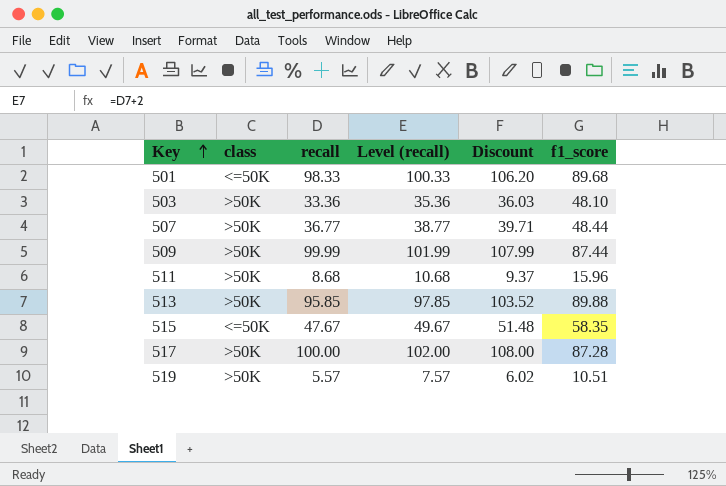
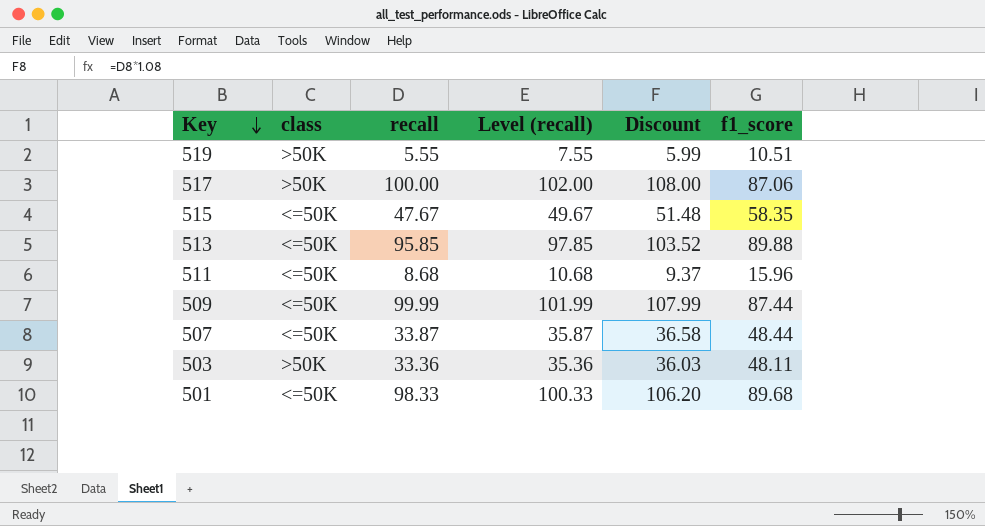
row order: Key ascending -> Key descending
519 | recall: 5.57 -> 5.55
519 | Level (recall): 7.57 -> 7.55
519 | Discount: 6.02 -> 5.99
517 | f1_score: 87.28 -> 87.06
513 | class: >50K -> <=50K
511 | class: >50K -> <=50K
509 | class: >50K -> <=50K
507 | class: >50K -> <=50K
507 | recall: 36.77 -> 33.87
507 | Level (recall): 38.77 -> 35.87
507 | Discount: 39.71 -> 36.58
503 | f1_score: 48.10 -> 48.11

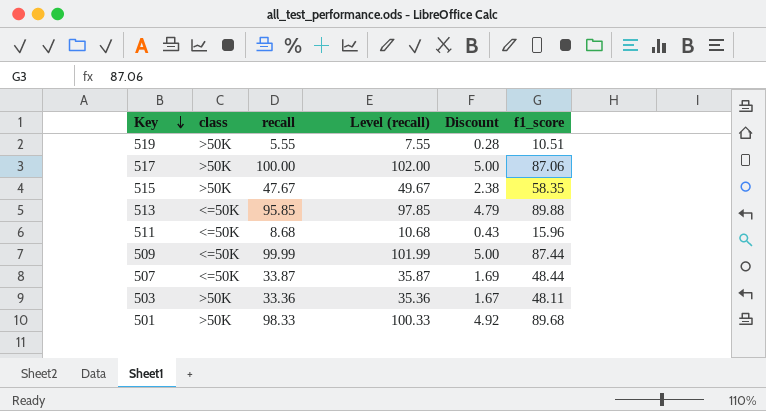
column Discount | formula: [recall] * 1.08 -> [recall] * 0.05
515 | class: <=50K -> >50K
501 | class: <=50K -> >50K

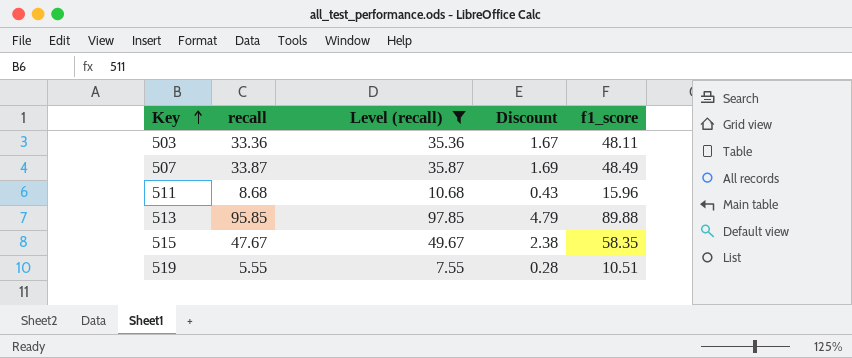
filter: none -> Level (recall) <= 97.85
row order: Key descending -> Key ascending
column class | position: 2 -> none
507 | f1_score: 48.44 -> 48.49

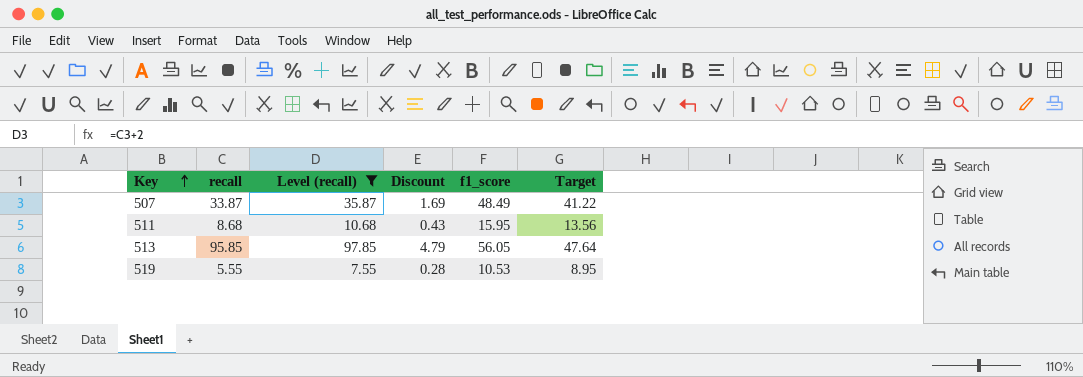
column Target | formula: none -> [f1_score] * 0.85
row 503: 33.36 | 35.36 | 1.67 | 48.11 -> none
row 515: 47.67 | 49.67 | 2.38 | 58.35 -> none
511 | f1_score: 15.96 -> 15.95
513 | f1_score: 89.88 -> 56.05
519 | f1_score: 10.51 -> 10.53

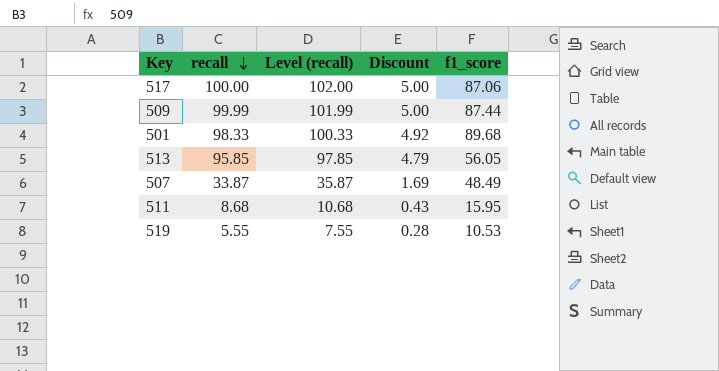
filter: Level (recall) <= 97.85 -> none
row order: Key ascending -> recall descending
column Target | formula: [f1_score] * 0.85 -> none

